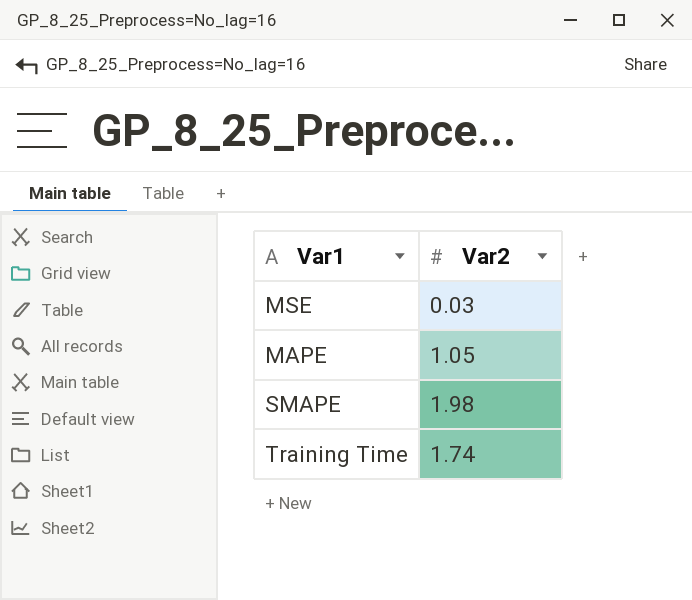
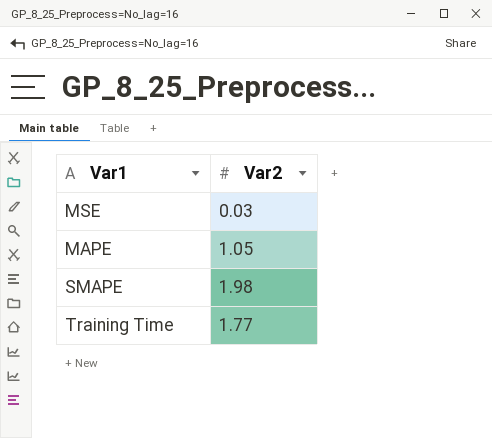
Training Time | Var2: 1.74 -> 1.77

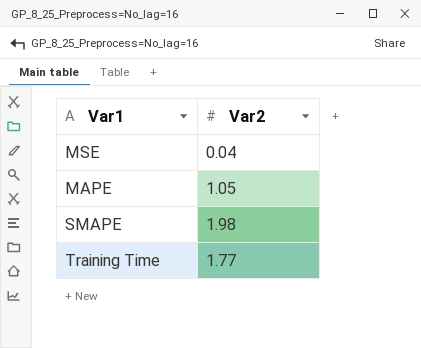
MSE | Var2: 0.03 -> 0.04

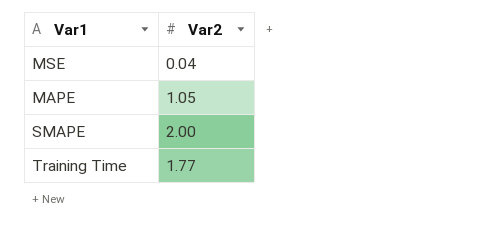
SMAPE | Var2: 1.98 -> 2.00

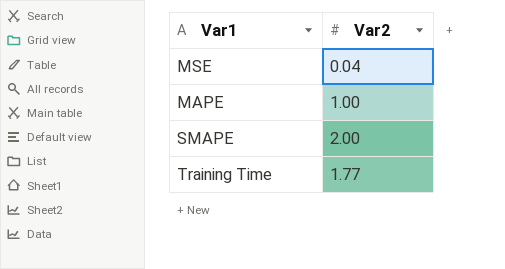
MAPE | Var2: 1.05 -> 1.00

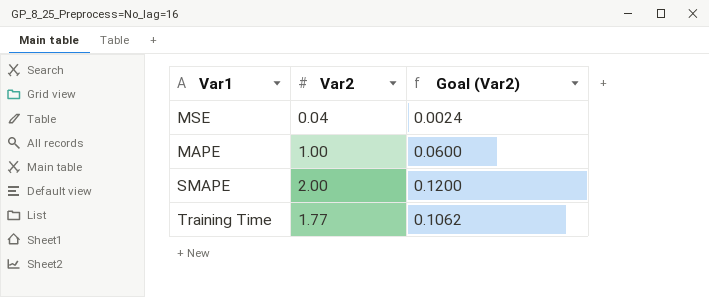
column Goal (Var2) | formula: none -> [Var2] * 0.06

